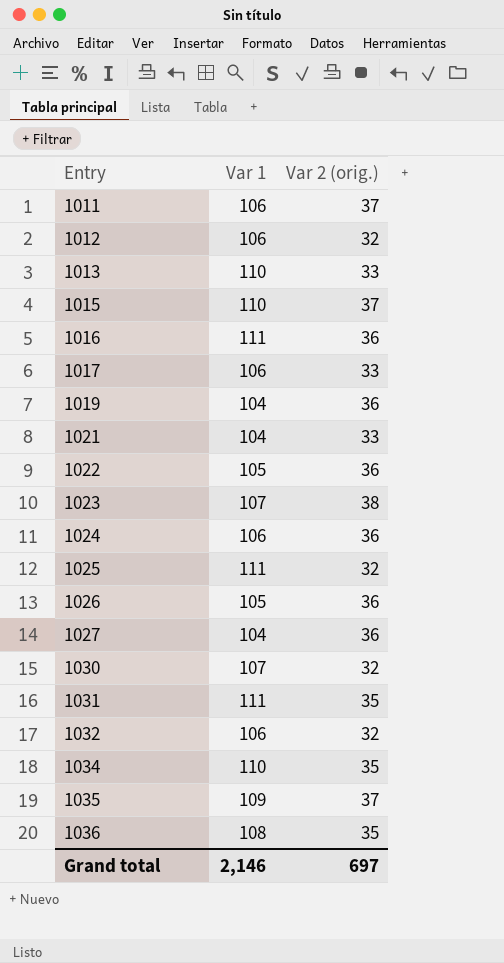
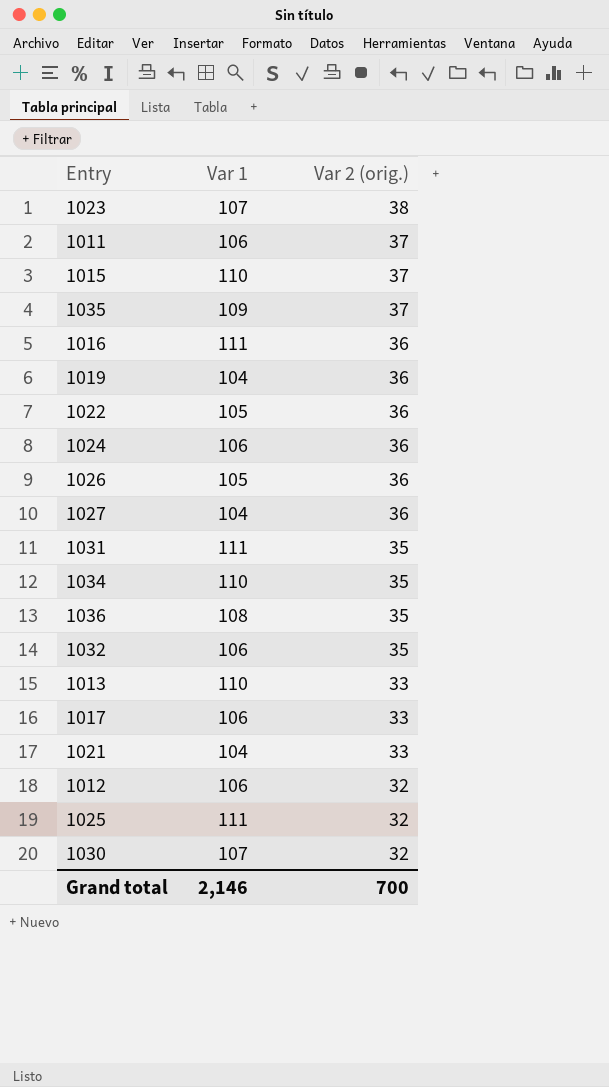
row order: Entry ascending -> Var 2 (orig.) descending
1032 | Var 2 (orig.): 32 -> 35
Grand total | Var 2 (orig.): 697 -> 700

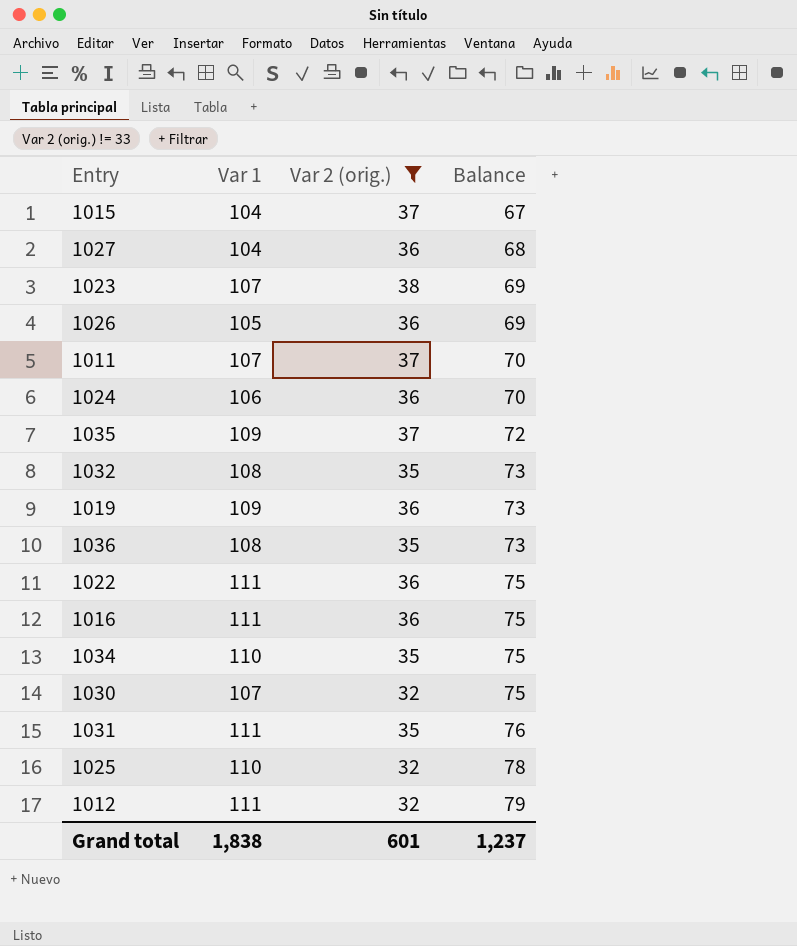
filter: none -> Var 2 (orig.) != 33
row order: Var 2 (orig.) descending -> Balance ascending
column Balance | formula: none -> [Var 1] - [Var 2 (orig.)]
1015 | Var 1: 110 -> 104
1011 | Var 1: 106 -> 107
1032 | Var 1: 106 -> 108
1019 | Var 1: 104 -> 109
1022 | Var 1: 105 -> 111
1025 | Var 1: 111 -> 110
1012 | Var 1: 106 -> 111
Grand total | Var 1: 2,146 -> 1,838
Grand total | Var 2 (orig.): 700 -> 601

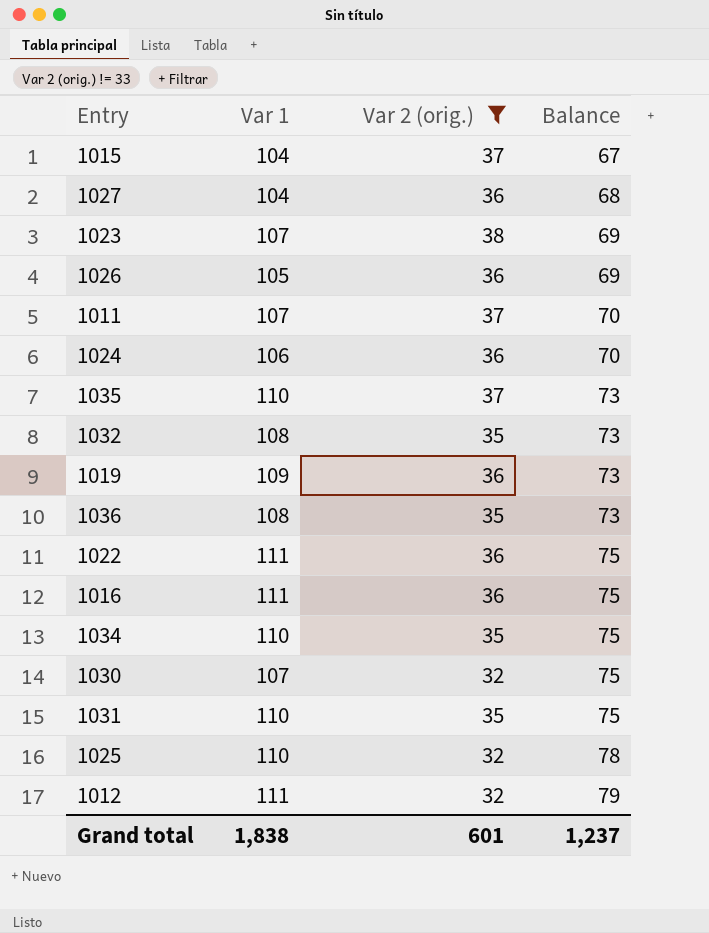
1035 | Var 1: 109 -> 110
1035 | Balance: 72 -> 73
1031 | Var 1: 111 -> 110
1031 | Balance: 76 -> 75

